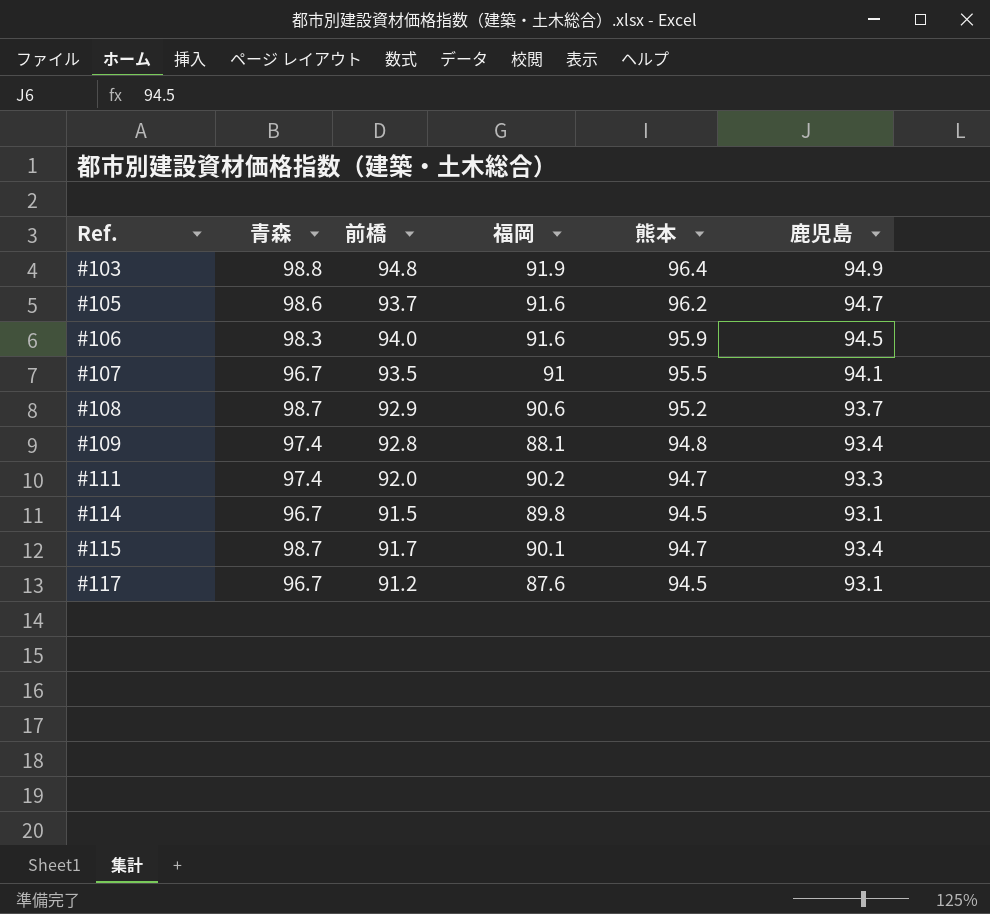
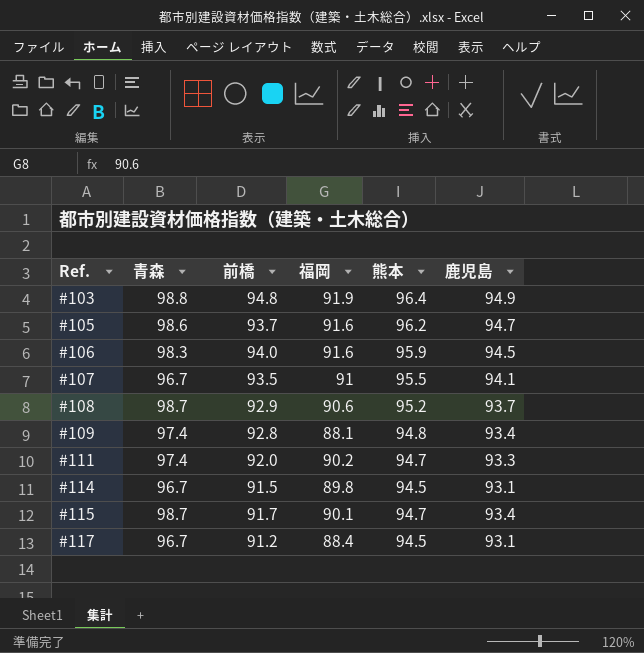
#117 | 福岡: 87.6 -> 88.4

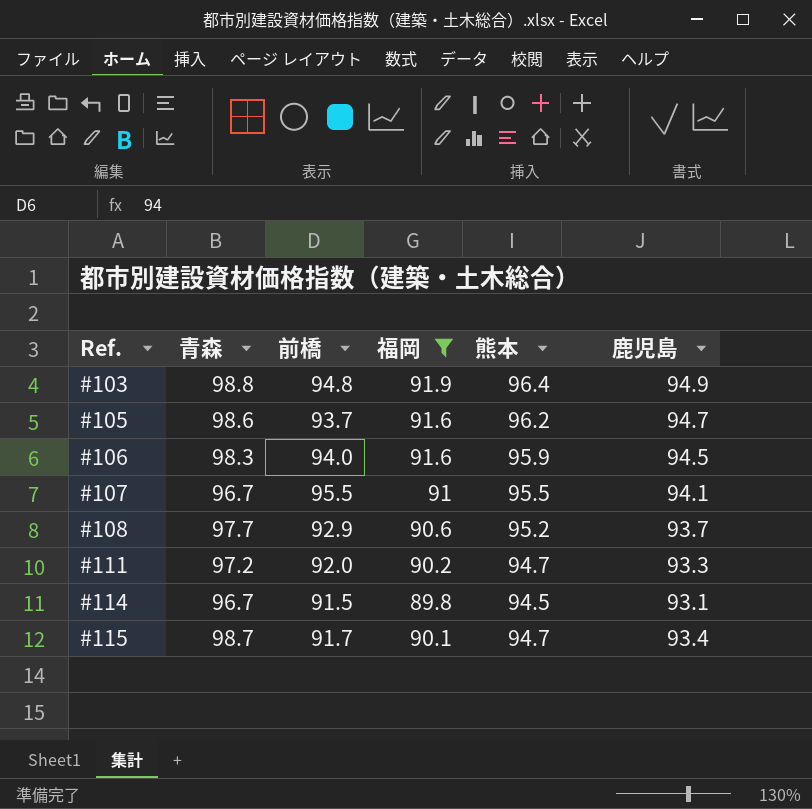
filter: none -> 福岡 >= 89.8
#107 | 前橋: 93.5 -> 95.5
#108 | 青森: 98.7 -> 97.7
#111 | 青森: 97.4 -> 97.2

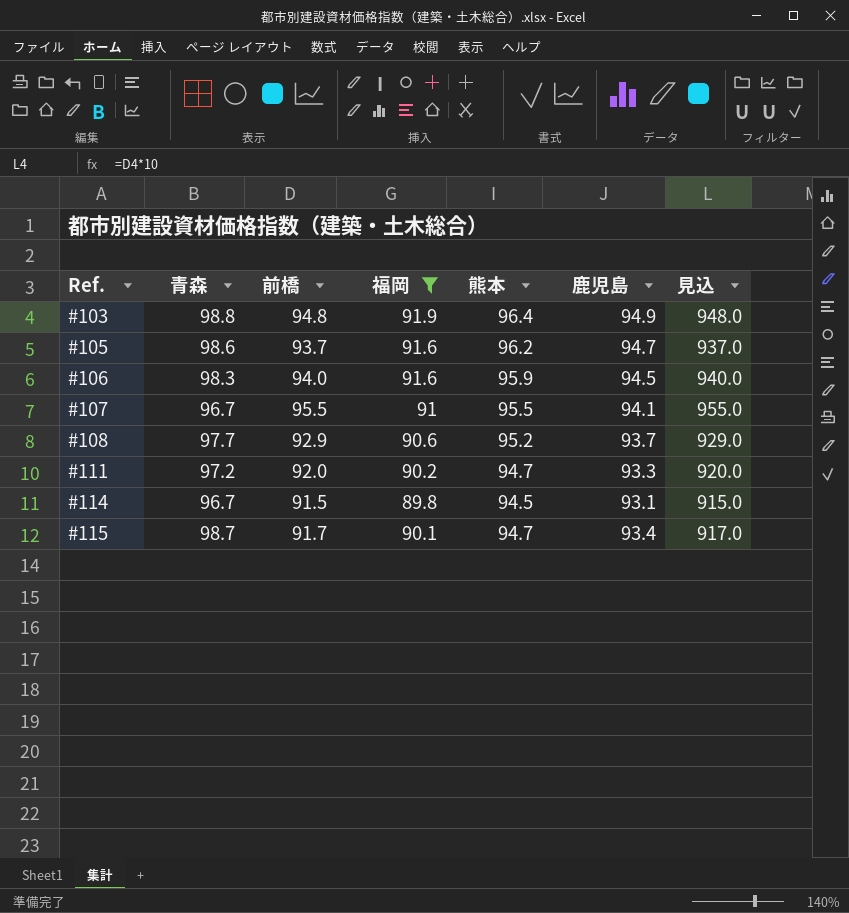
column 見込 | formula: none -> [前橋] * 10

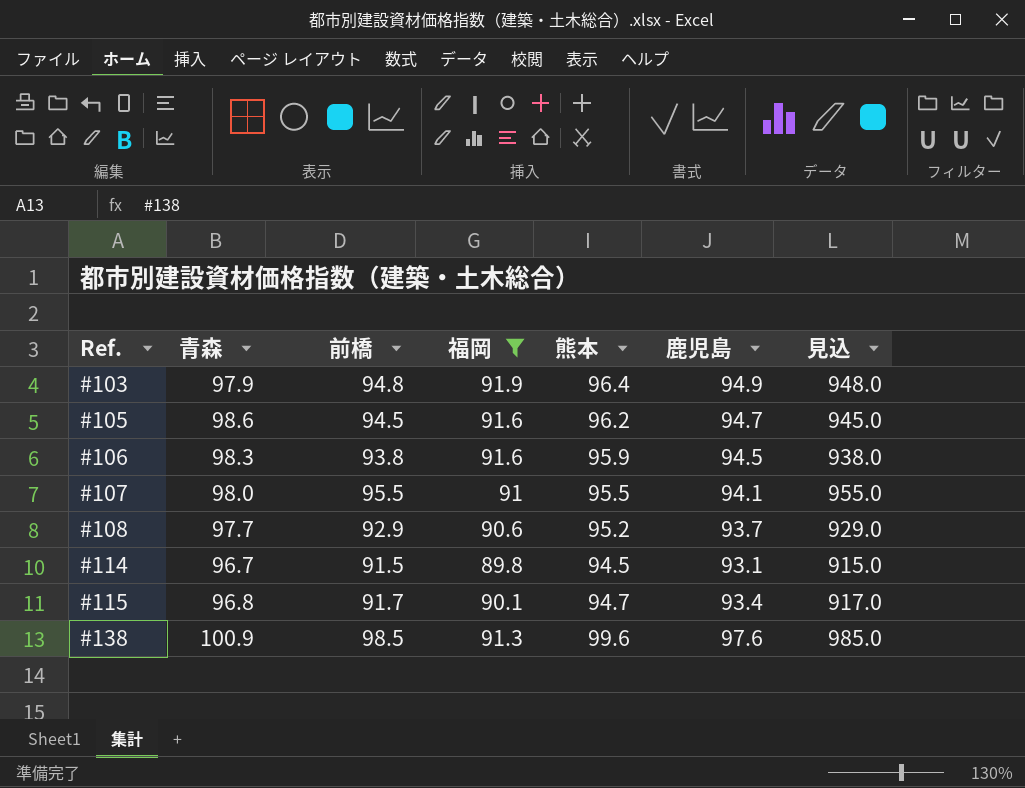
row #111: 97.2 | 92.0 | 90.2 | 94.7 | 93.3 | 920.0 -> none
#103 | 青森: 98.8 -> 97.9
#105 | 前橋: 93.7 -> 94.5
#105 | 見込: 937.0 -> 945.0
#106 | 前橋: 94.0 -> 93.8
#106 | 見込: 940.0 -> 938.0
#107 | 青森: 96.7 -> 98.0
#115 | 青森: 98.7 -> 96.8
row #138: none -> 100.9 | 98.5 | 91.3 | 99.6 | 97.6 | 985.0

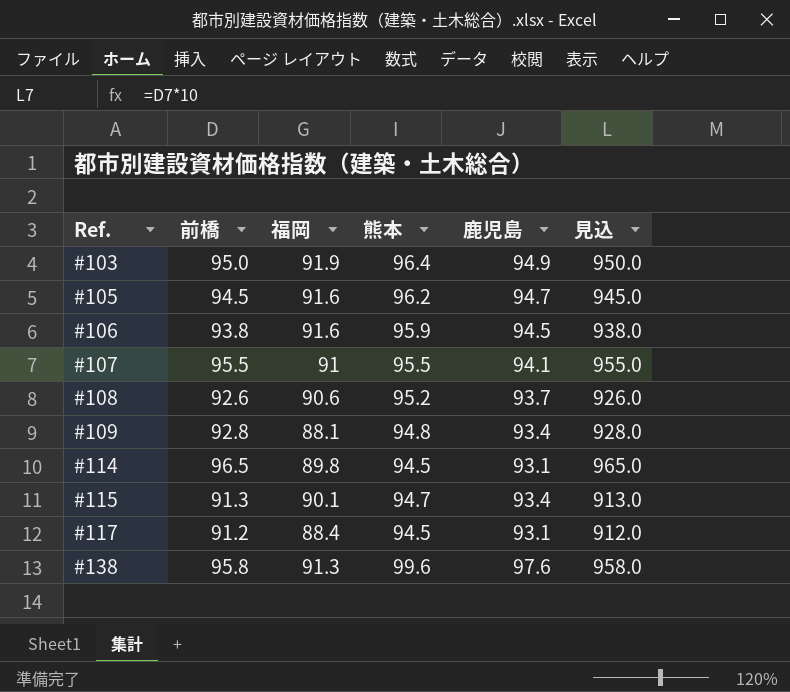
filter: 福岡 >= 89.8 -> none
column 青森 | position: 2 -> none
#103 | 前橋: 94.8 -> 95.0
#103 | 見込: 948.0 -> 950.0
#108 | 前橋: 92.9 -> 92.6
#108 | 見込: 929.0 -> 926.0
#114 | 前橋: 91.5 -> 96.5
#114 | 見込: 915.0 -> 965.0
#115 | 前橋: 91.7 -> 91.3
#115 | 見込: 917.0 -> 913.0
#138 | 前橋: 98.5 -> 95.8
#138 | 見込: 985.0 -> 958.0

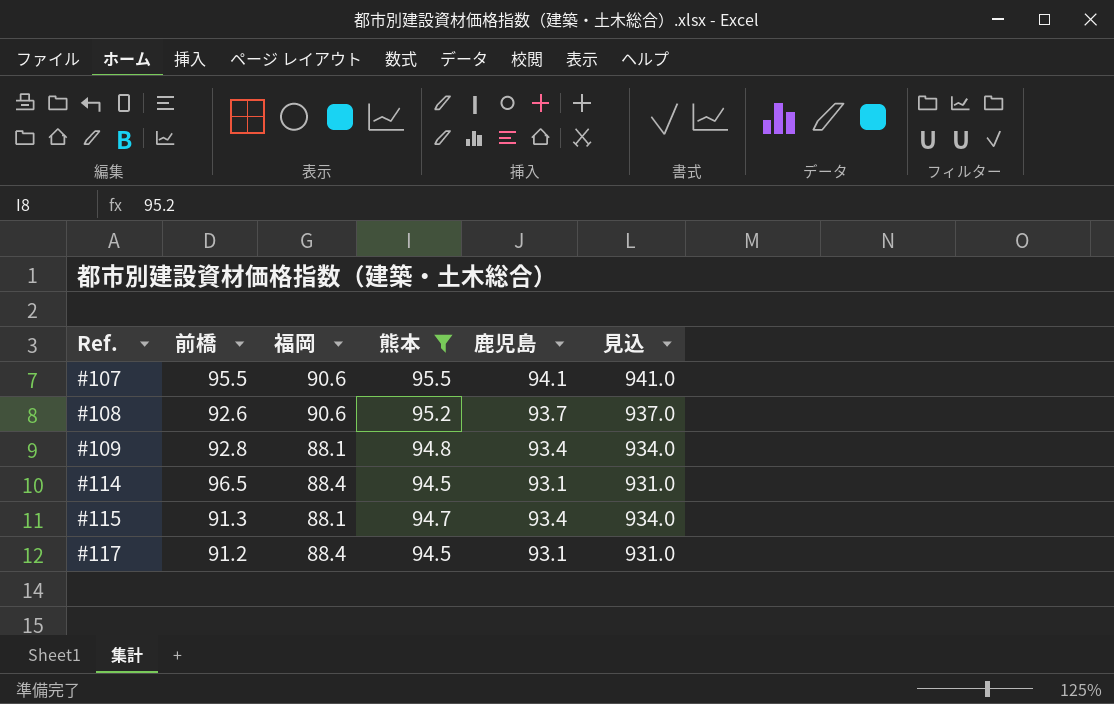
filter: none -> 熊本 <= 95.5
column 見込 | formula: [前橋] * 10 -> [鹿児島] * 10
#107 | 福岡: 91 -> 90.6
#114 | 福岡: 89.8 -> 88.4
#115 | 福岡: 90.1 -> 88.1

